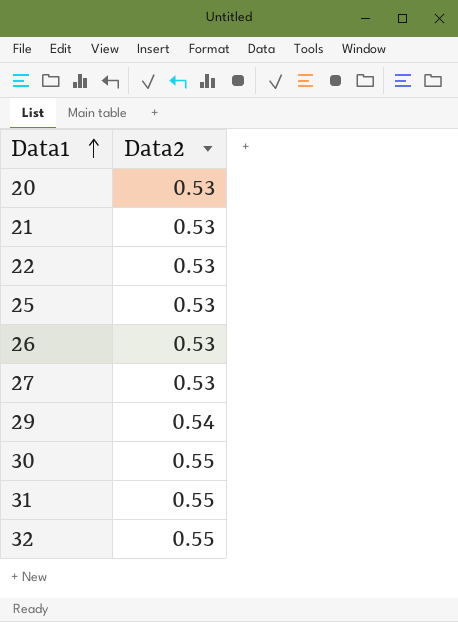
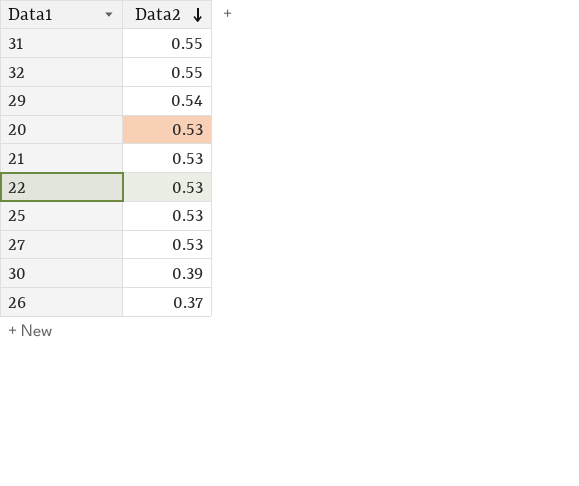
row order: Data1 ascending -> Data2 descending
30 | Data2: 0.55 -> 0.39
26 | Data2: 0.53 -> 0.37

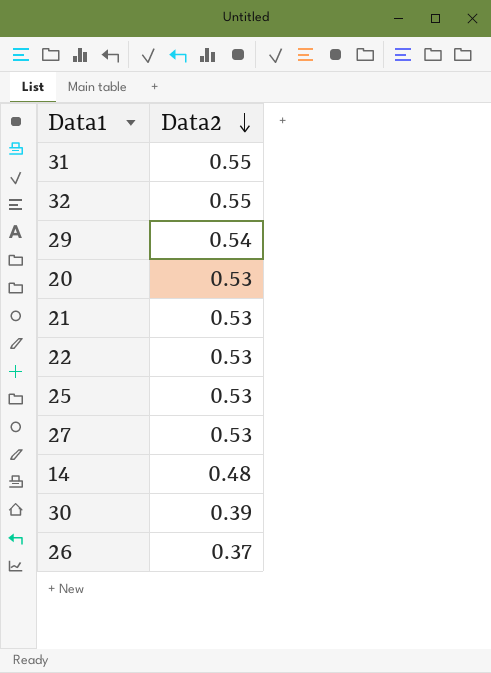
row 14: none -> 0.48

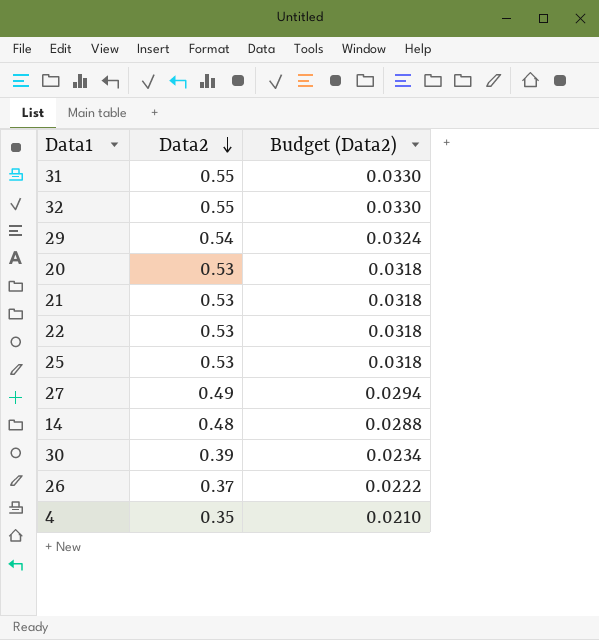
column Budget (Data2) | formula: none -> [Data2] * 0.06
27 | Data2: 0.53 -> 0.49
row 4: none -> 0.35 | 0.0210

